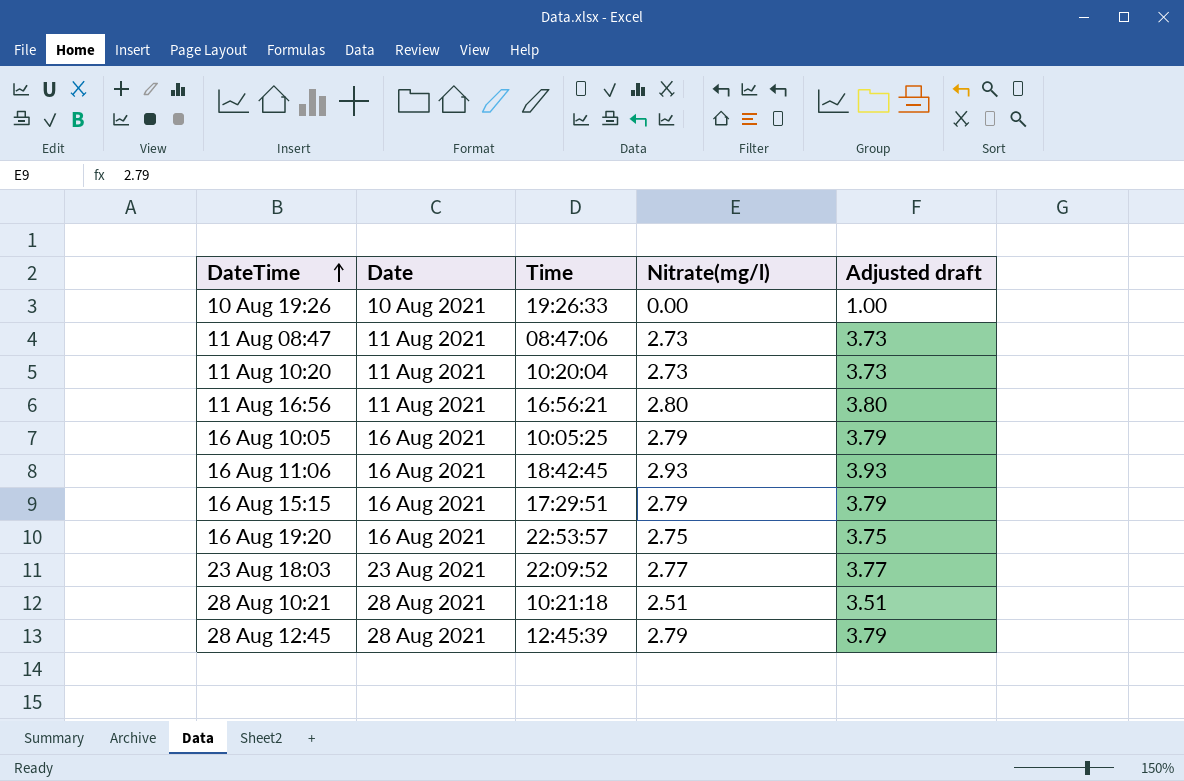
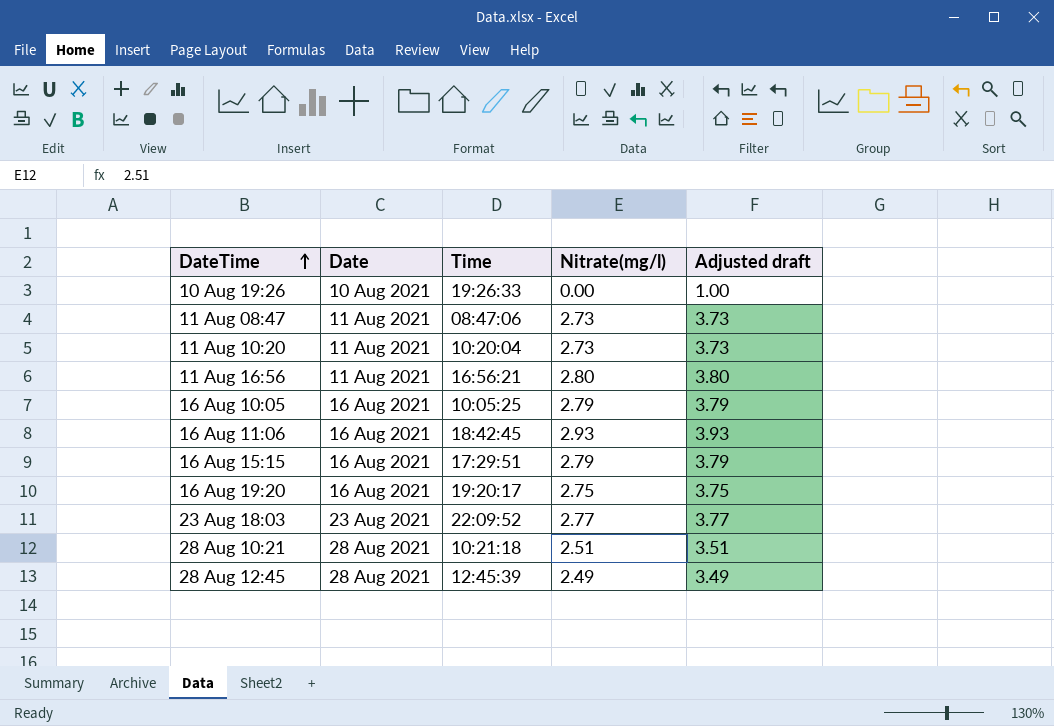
16 Aug 19:20 | Time: 22:53:57 -> 19:20:17
28 Aug 12:45 | Nitrate(mg/l): 2.79 -> 2.49
28 Aug 12:45 | Adjusted draft: 3.79 -> 3.49

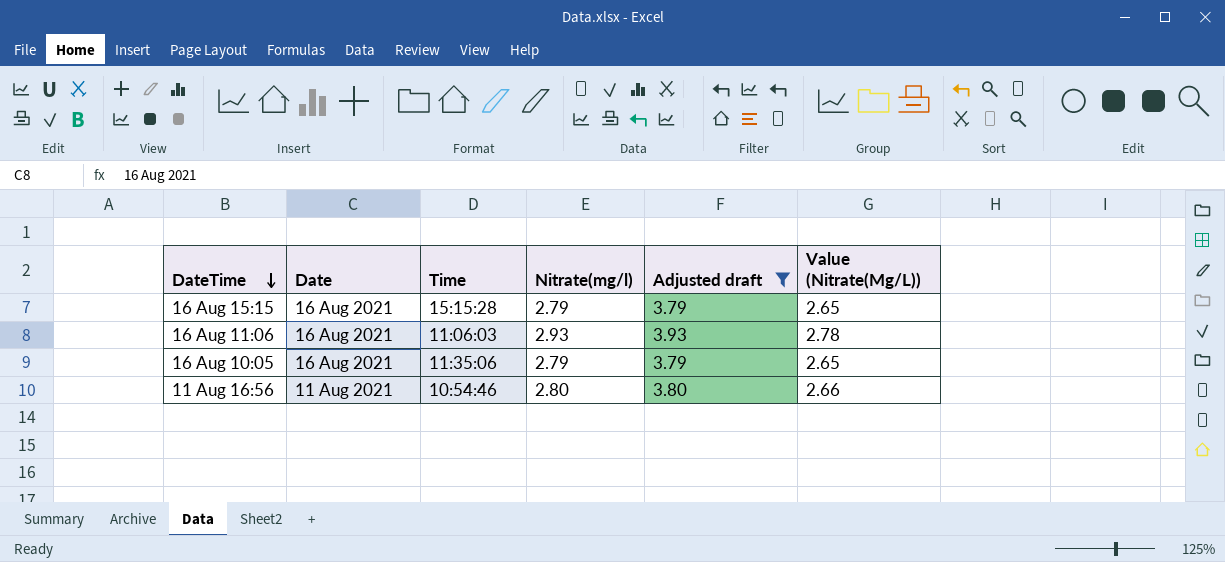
filter: none -> Adjusted draft >= 3.79
row order: DateTime ascending -> DateTime descending
column Value (Nitrate(Mg/L)) | formula: none -> [Nitrate(mg/l)] * 0.95
16 Aug 15:15 | Time: 17:29:51 -> 15:15:28
16 Aug 11:06 | Time: 18:42:45 -> 11:06:03
16 Aug 10:05 | Time: 10:05:25 -> 11:35:06
11 Aug 16:56 | Time: 16:56:21 -> 10:54:46

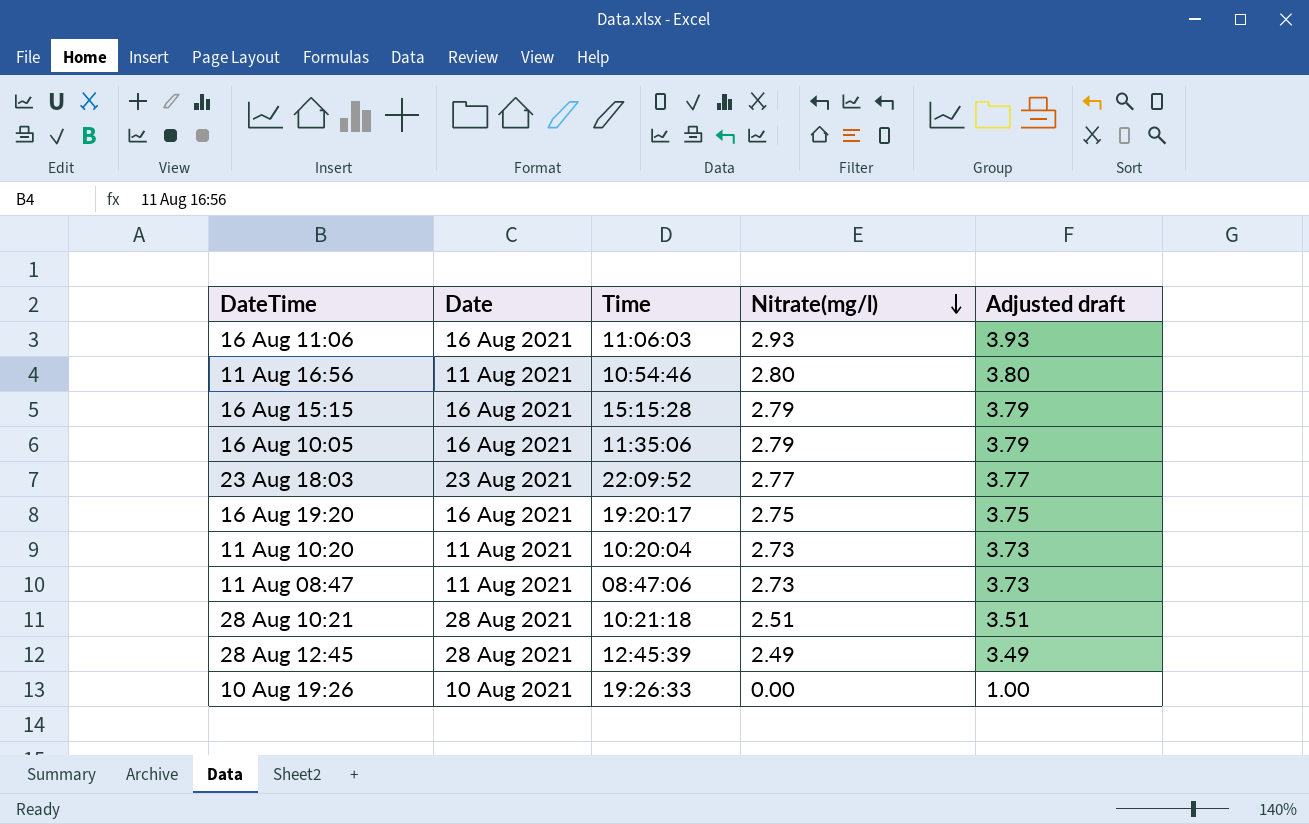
filter: Adjusted draft >= 3.79 -> none
row order: DateTime descending -> Nitrate(mg/l) descending
column Value (Nitrate(Mg/L)) | formula: [Nitrate(mg/l)] * 0.95 -> none

